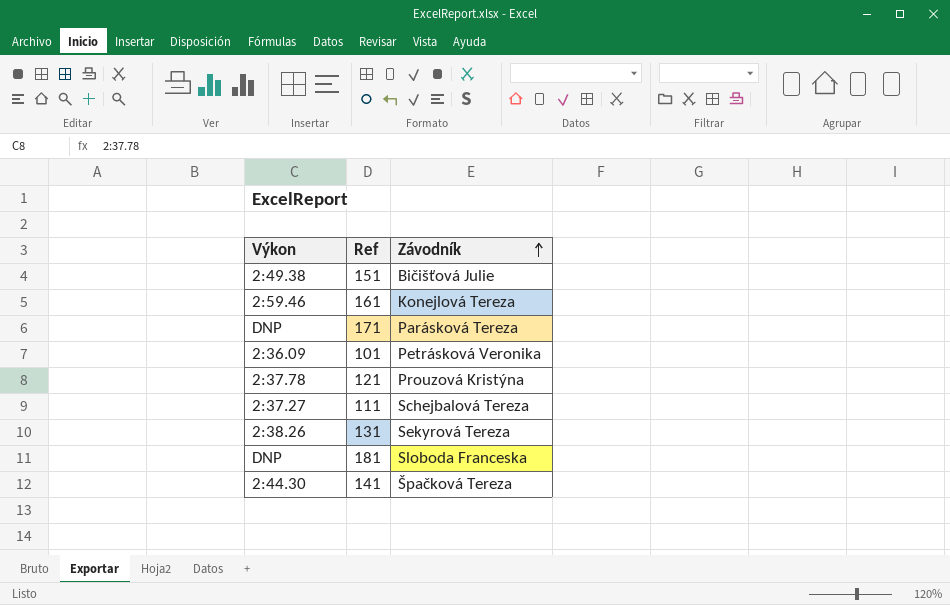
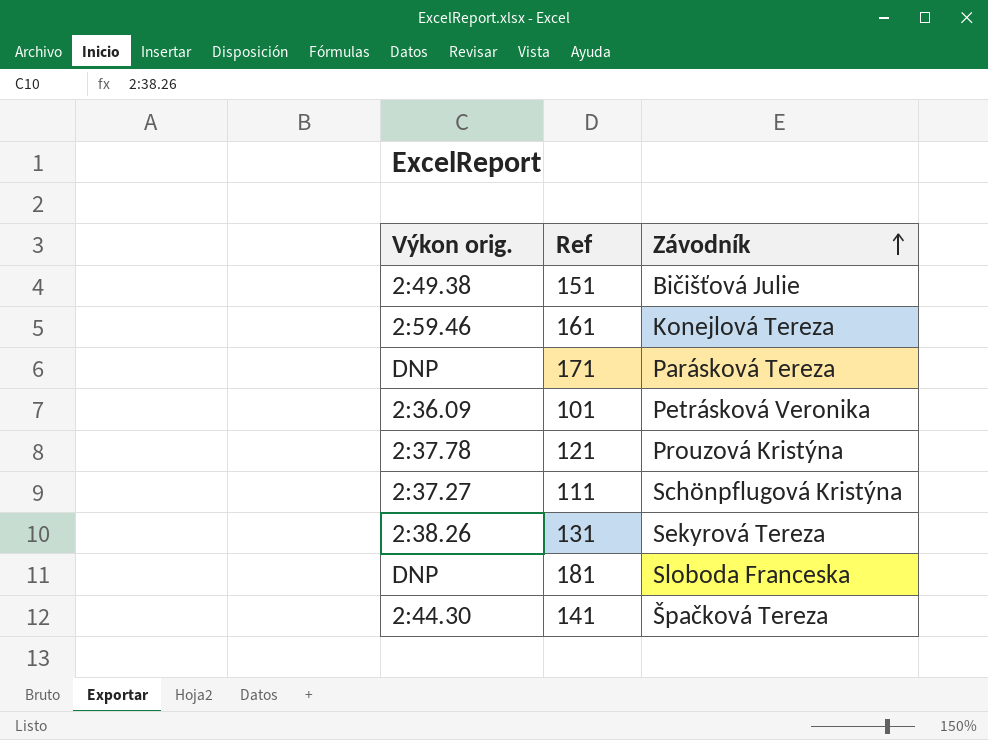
column name: Výkon -> Výkon orig.
111 | Závodník: Schejbalová Tereza -> Schönpflugová Kristýna

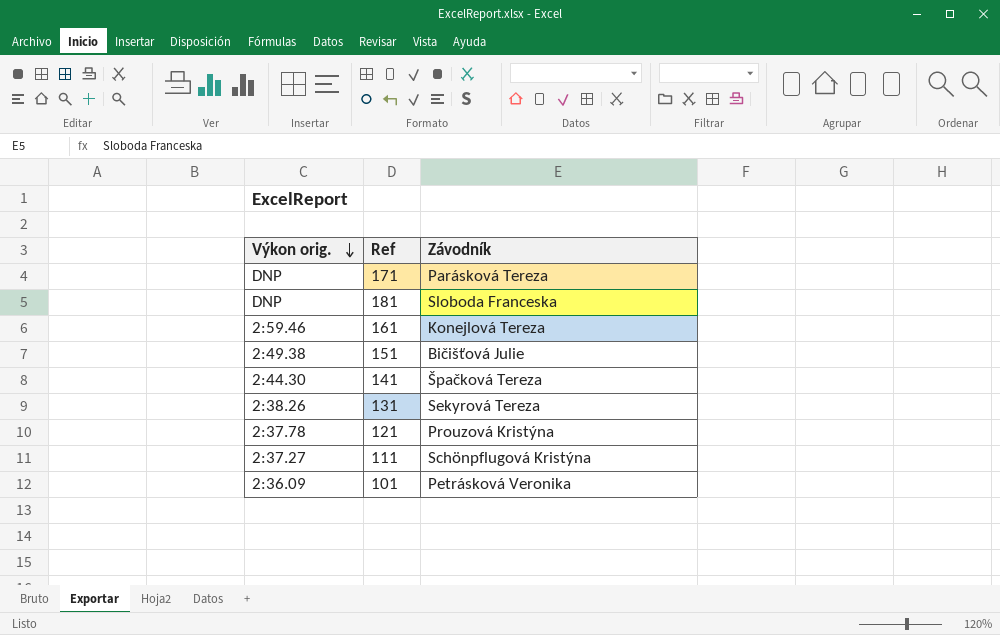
row order: Závodník ascending -> Výkon orig. descending

